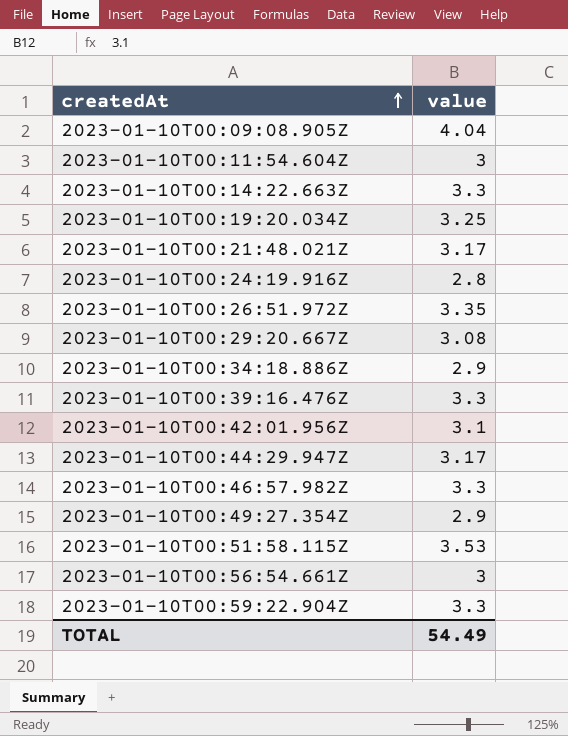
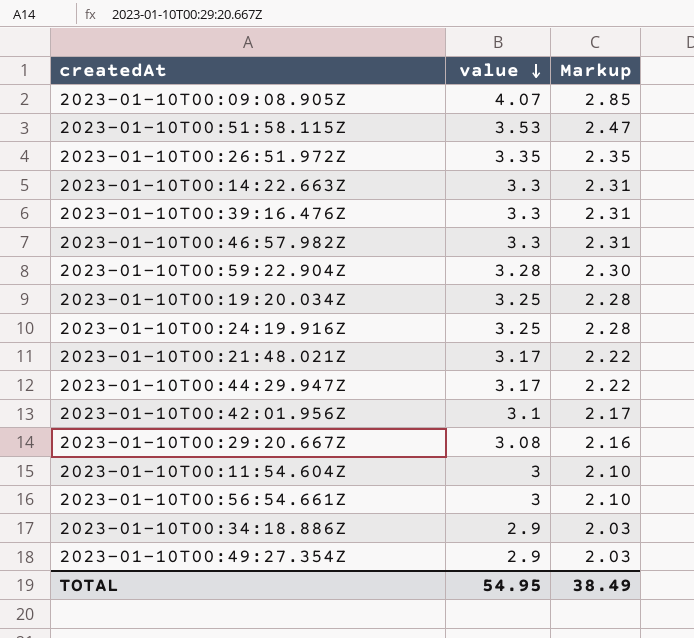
row order: createdAt ascending -> value descending
column Markup | formula: none -> [value] * 0.7
2023-01-10T00:09:08.905Z | value: 4.04 -> 4.07
2023-01-10T00:59:22.904Z | value: 3.3 -> 3.28
2023-01-10T00:24:19.916Z | value: 2.8 -> 3.25
TOTAL | value: 54.49 -> 54.95

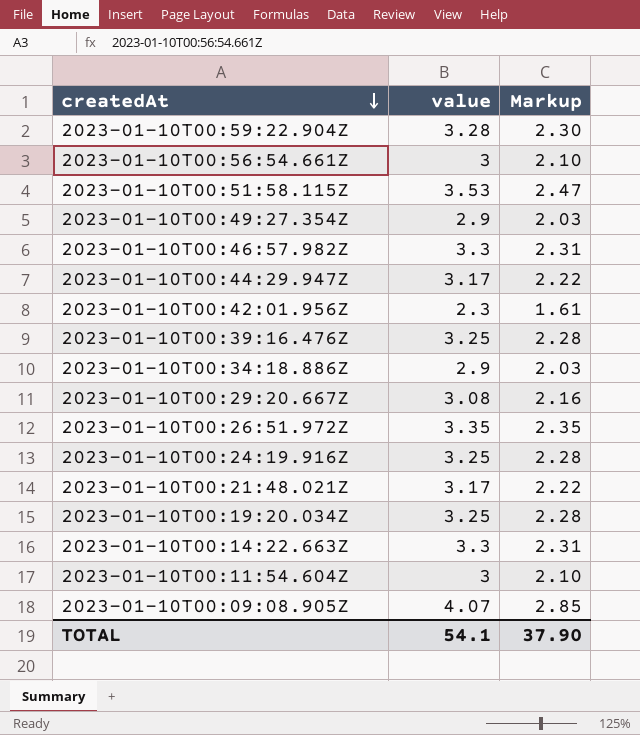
row order: value descending -> createdAt descending
2023-01-10T00:42:01.956Z | value: 3.1 -> 2.3
2023-01-10T00:42:01.956Z | Markup: 2.17 -> 1.61
2023-01-10T00:39:16.476Z | value: 3.3 -> 3.25
2023-01-10T00:39:16.476Z | Markup: 2.31 -> 2.28
TOTAL | value: 54.95 -> 54.1
TOTAL | Markup: 38.49 -> 37.90

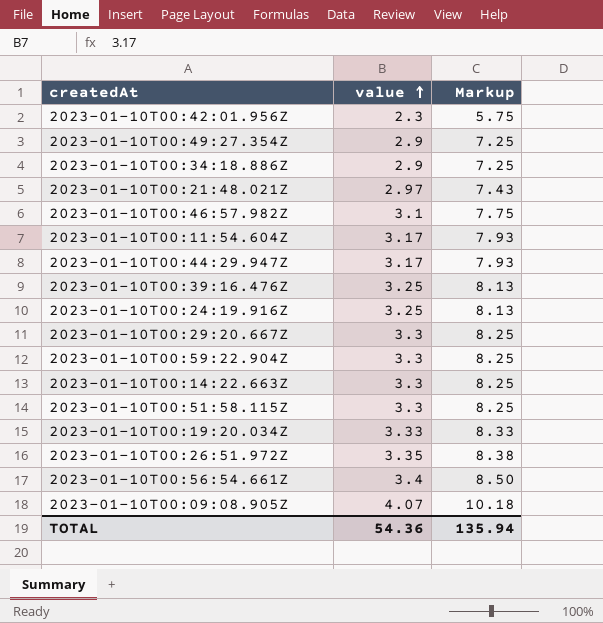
row order: createdAt descending -> value ascending
column Markup | formula: [value] * 0.7 -> [value] * 2.5
2023-01-10T00:21:48.021Z | value: 3.17 -> 2.97
2023-01-10T00:46:57.982Z | value: 3.3 -> 3.1
2023-01-10T00:11:54.604Z | value: 3 -> 3.17
2023-01-10T00:29:20.667Z | value: 3.08 -> 3.3
2023-01-10T00:59:22.904Z | value: 3.28 -> 3.3
2023-01-10T00:51:58.115Z | value: 3.53 -> 3.3
2023-01-10T00:19:20.034Z | value: 3.25 -> 3.33
2023-01-10T00:56:54.661Z | value: 3 -> 3.4
TOTAL | value: 54.1 -> 54.36
TOTAL | Markup: 37.90 -> 135.94

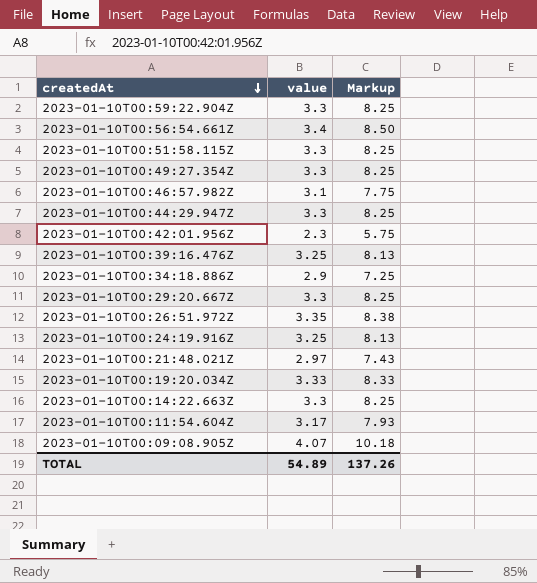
row order: value ascending -> createdAt descending
2023-01-10T00:49:27.354Z | value: 2.9 -> 3.3
2023-01-10T00:49:27.354Z | Markup: 7.25 -> 8.25
2023-01-10T00:44:29.947Z | value: 3.17 -> 3.3
2023-01-10T00:44:29.947Z | Markup: 7.93 -> 8.25
TOTAL | value: 54.36 -> 54.89
TOTAL | Markup: 135.94 -> 137.26

